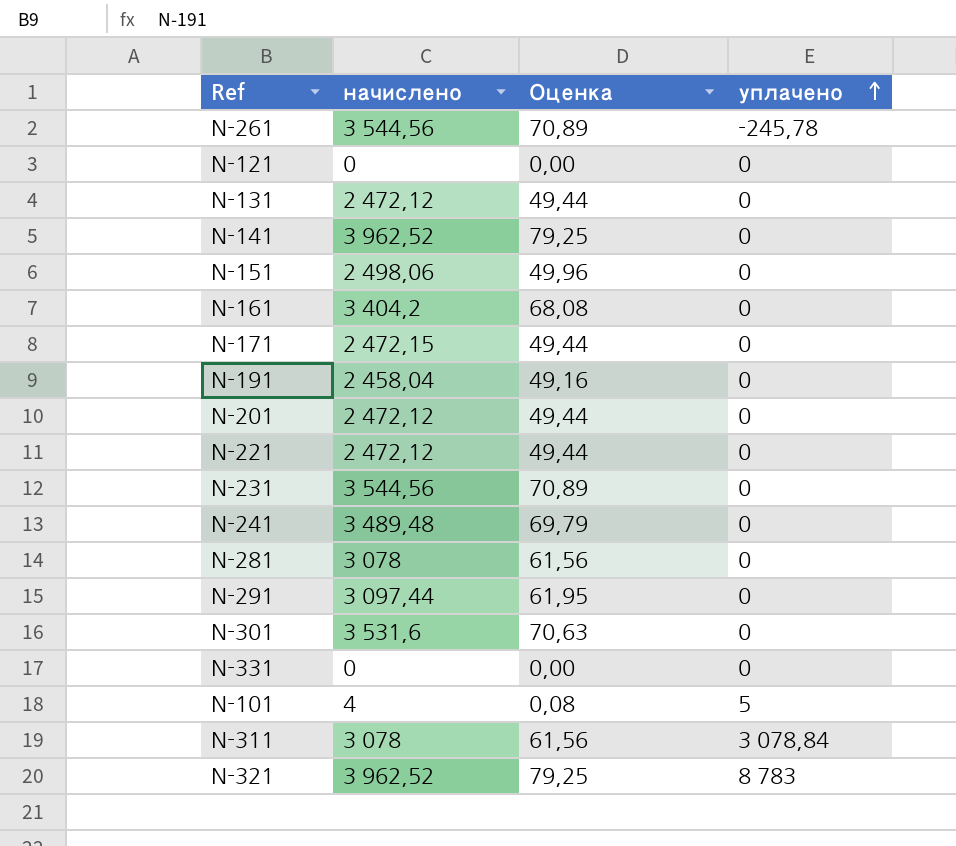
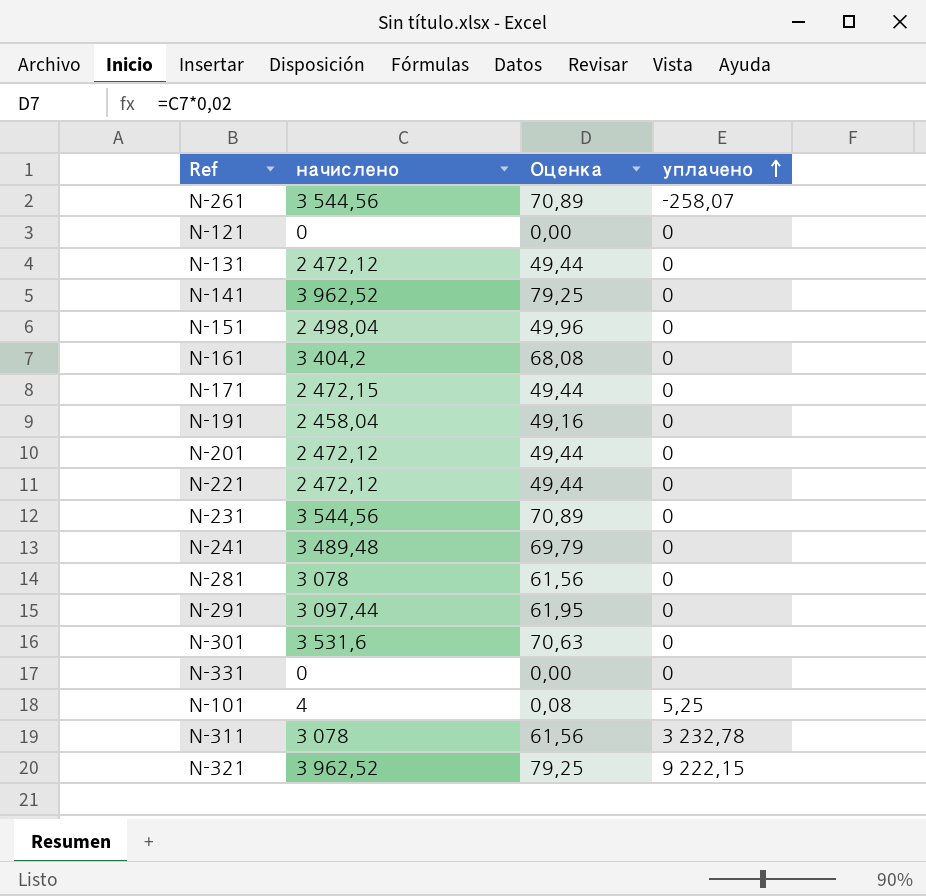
N-261 | уплачено: -245,78 -> -258,07
N-151 | начислено: 2 498,06 -> 2 498,04
N-101 | уплачено: 5 -> 5,25
N-311 | уплачено: 3 078,84 -> 3 232,78
N-321 | уплачено: 8 783 -> 9 222,15

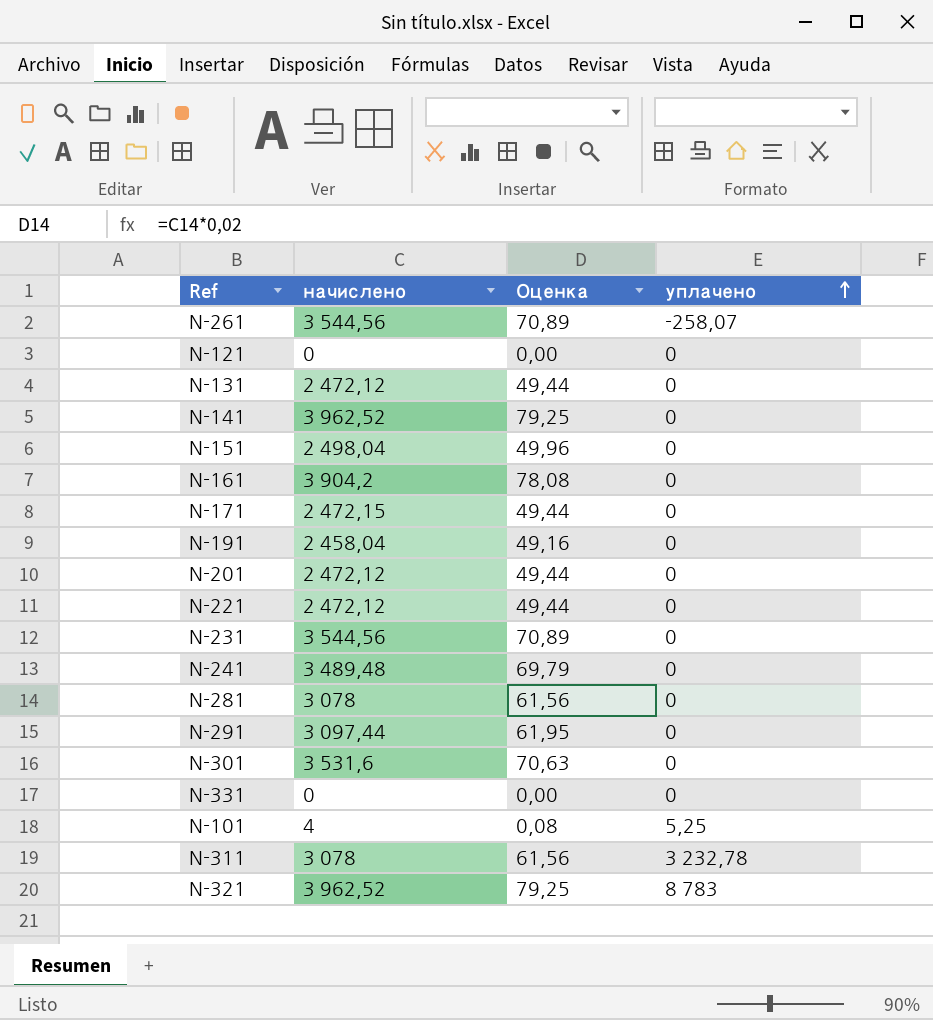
N-161 | начислено: 3 404,2 -> 3 904,2
N-161 | Оценка: 68,08 -> 78,08
N-321 | уплачено: 9 222,15 -> 8 783

